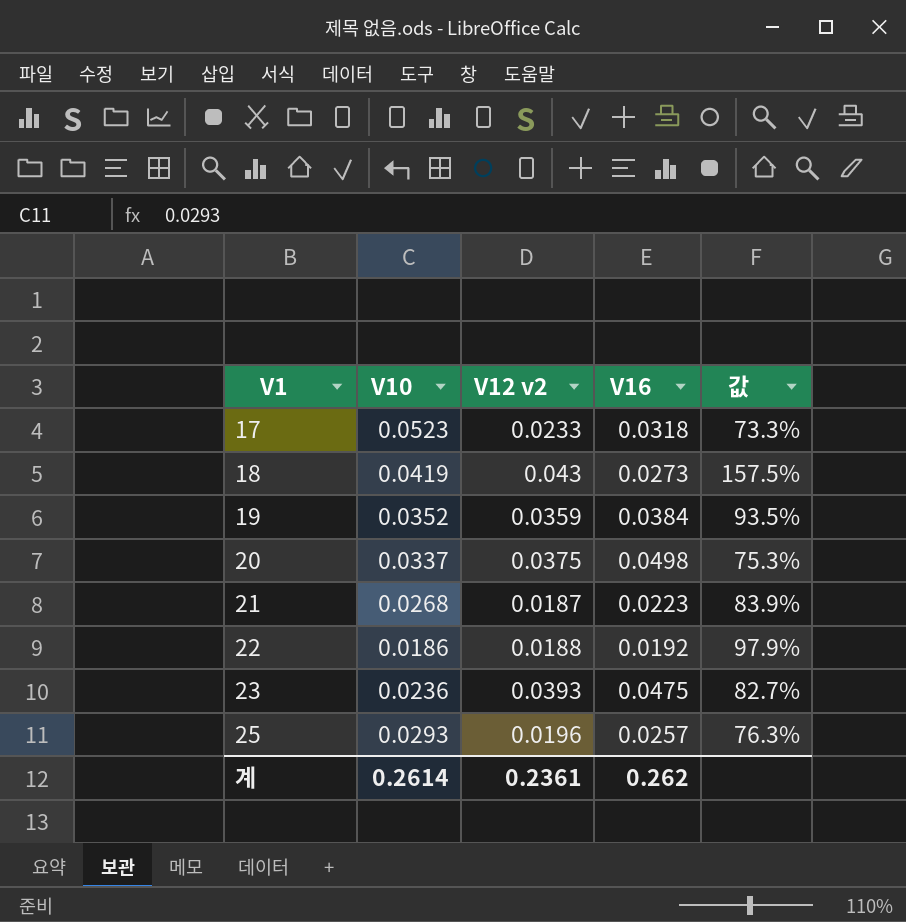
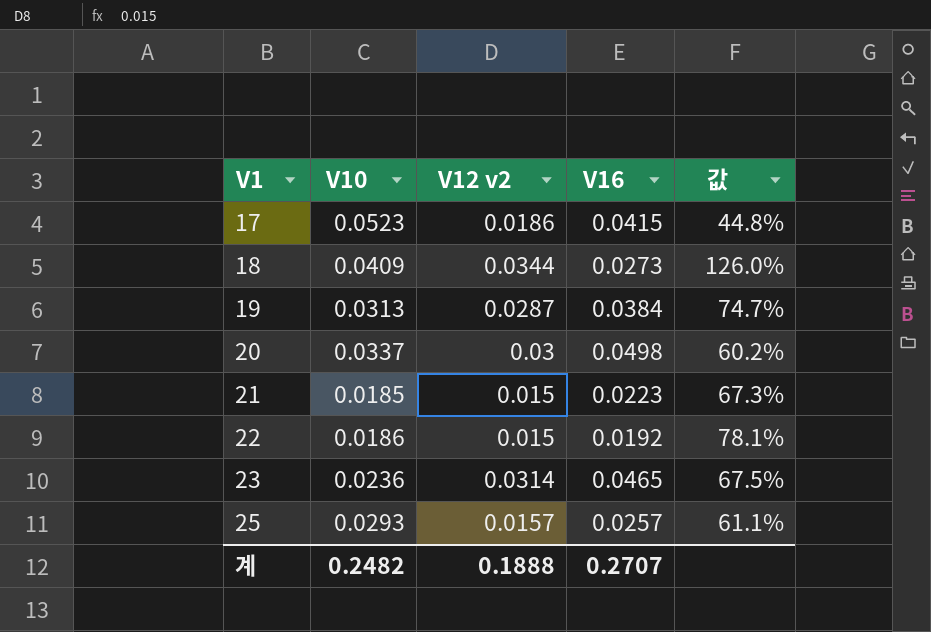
17 | V12 v2: 0.0233 -> 0.0186
17 | V16: 0.0318 -> 0.0415
17 | 값: 73.3% -> 44.8%
18 | V10: 0.0419 -> 0.0409
18 | V12 v2: 0.043 -> 0.0344
18 | 값: 157.5% -> 126.0%
19 | V10: 0.0352 -> 0.0313
19 | V12 v2: 0.0359 -> 0.0287
19 | 값: 93.5% -> 74.7%
20 | V12 v2: 0.0375 -> 0.03
20 | 값: 75.3% -> 60.2%
21 | V10: 0.0268 -> 0.0185
21 | V12 v2: 0.0187 -> 0.015
21 | 값: 83.9% -> 67.3%
22 | V12 v2: 0.0188 -> 0.015
22 | 값: 97.9% -> 78.1%
23 | V12 v2: 0.0393 -> 0.0314
23 | V16: 0.0475 -> 0.0465
23 | 값: 82.7% -> 67.5%
25 | V12 v2: 0.0196 -> 0.0157
25 | 값: 76.3% -> 61.1%
계 | V10: 0.2614 -> 0.2482
계 | V12 v2: 0.2361 -> 0.1888
계 | V16: 0.262 -> 0.2707

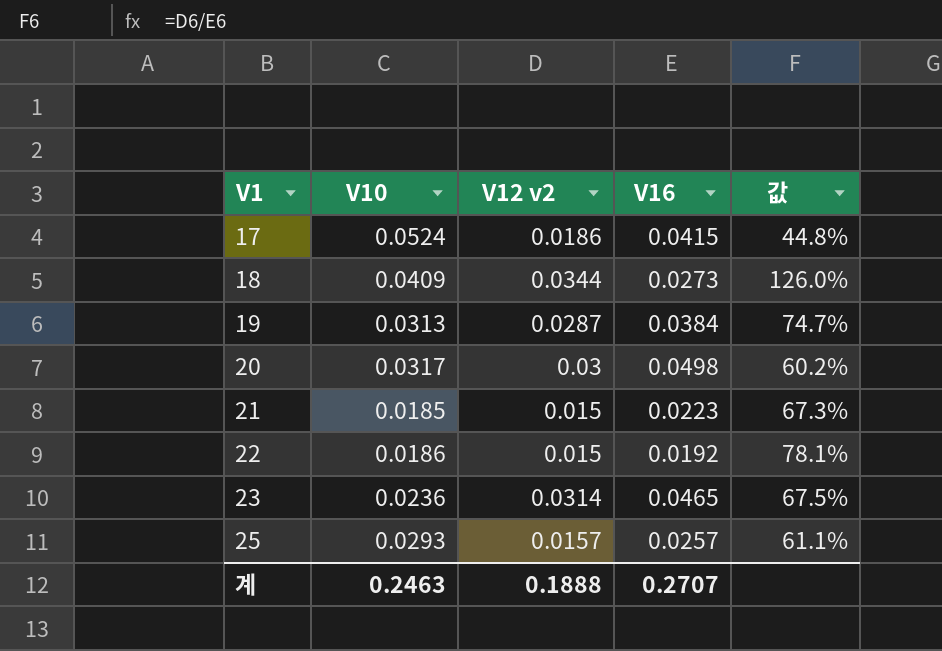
17 | V10: 0.0523 -> 0.0524
20 | V10: 0.0337 -> 0.0317
계 | V10: 0.2482 -> 0.2463

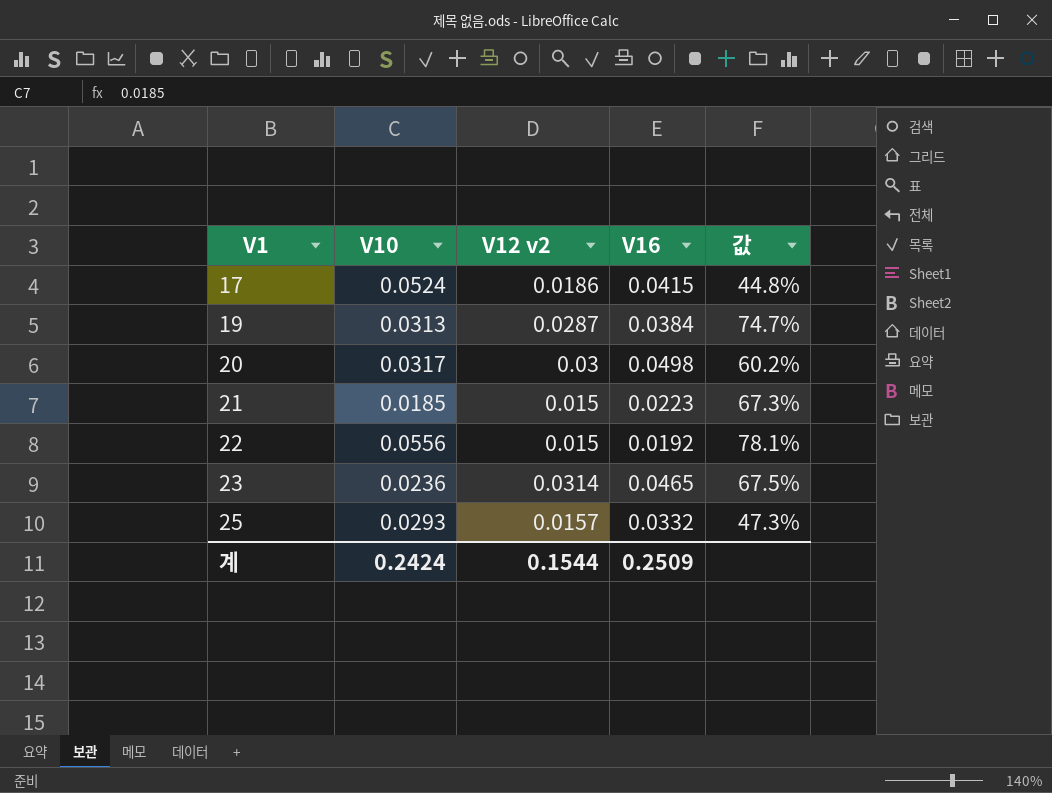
row 18: 0.0409 | 0.0344 | 0.0273 | 126.0% -> none
22 | V10: 0.0186 -> 0.0556
25 | V16: 0.0257 -> 0.0332
25 | 값: 61.1% -> 47.3%
계 | V10: 0.2463 -> 0.2424
계 | V12 v2: 0.1888 -> 0.1544
계 | V16: 0.2707 -> 0.2509

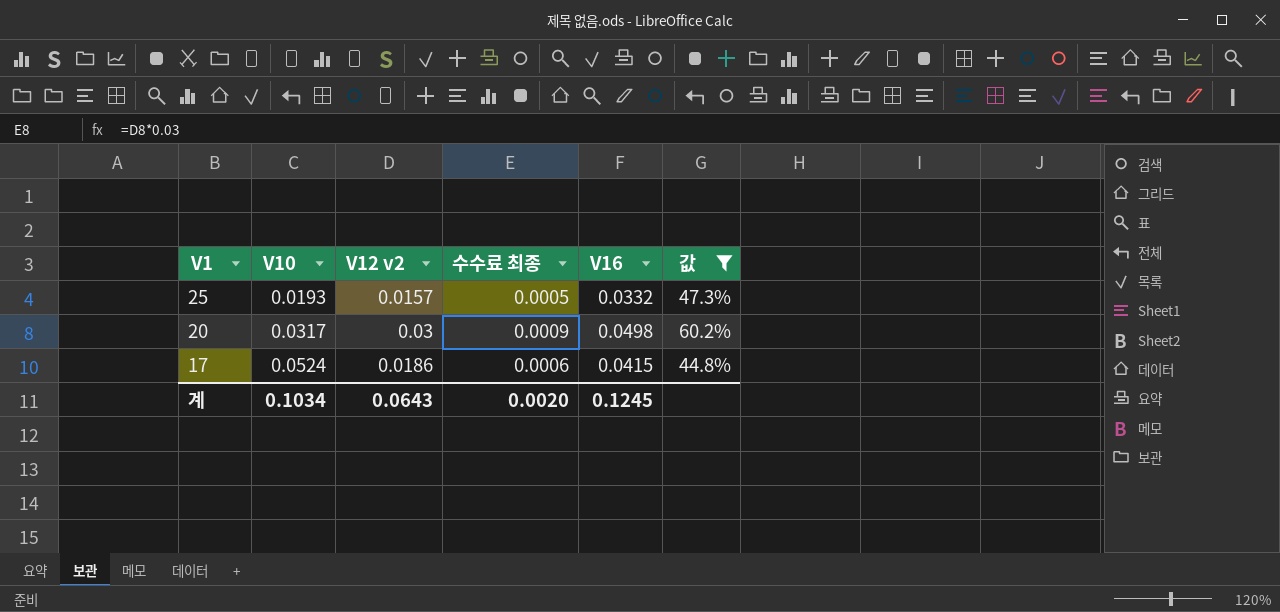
filter: none -> 값 <= 60.2%
row order: V1 ascending -> V1 descending
column 수수료 최종 | formula: none -> [V12 v2] * 0.03
25 | V10: 0.0293 -> 0.0193
계 | V10: 0.2424 -> 0.1034
계 | V12 v2: 0.1544 -> 0.0643
계 | V16: 0.2509 -> 0.1245

